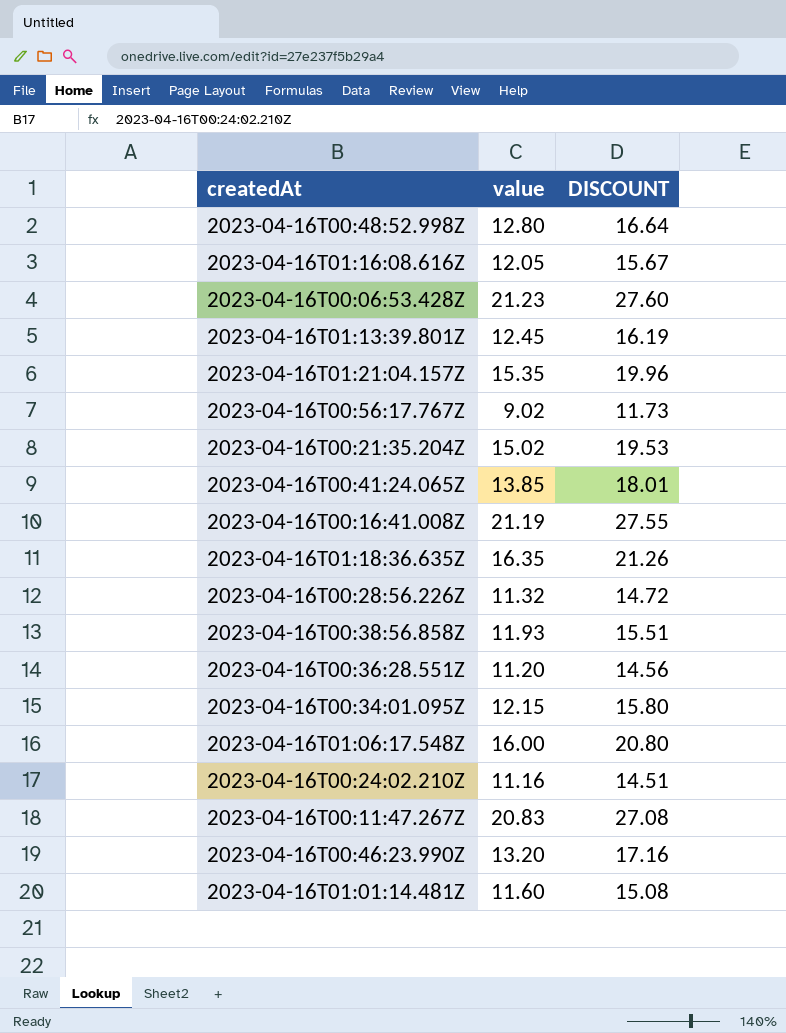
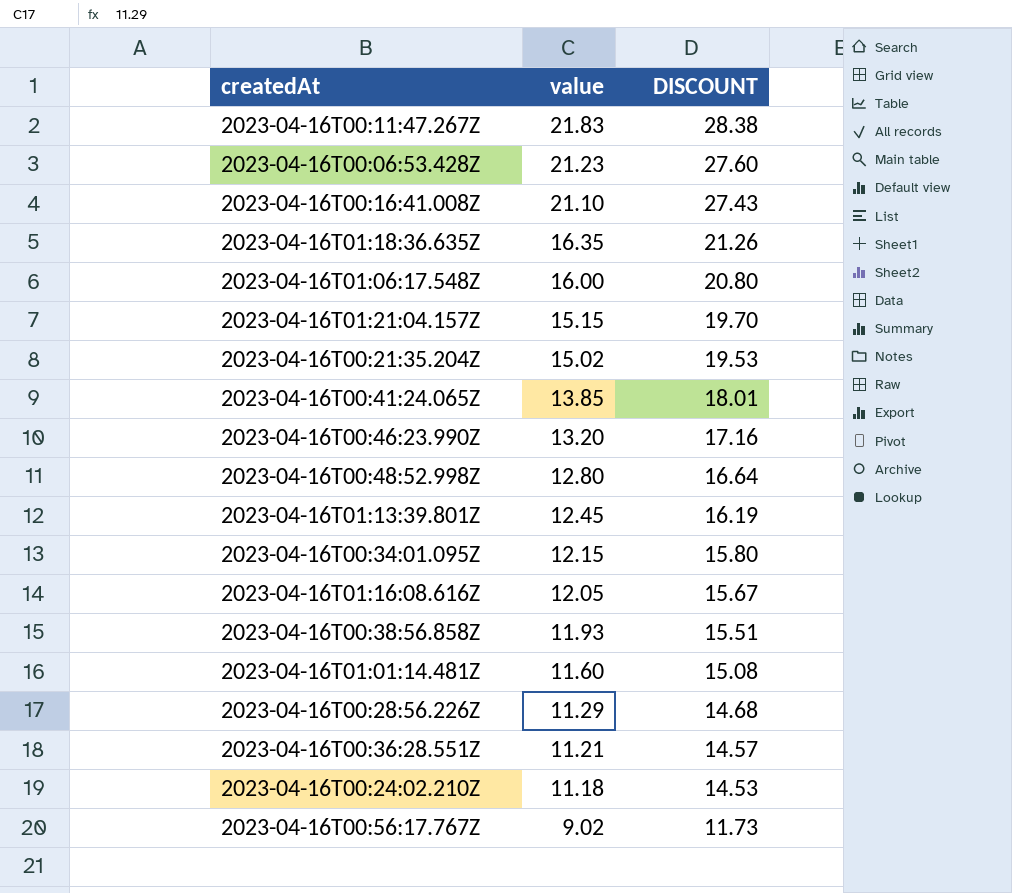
row order: none -> value descending
2023-04-16T00:11:47.267Z | value: 20.83 -> 21.83
2023-04-16T00:11:47.267Z | DISCOUNT: 27.08 -> 28.38
2023-04-16T00:16:41.008Z | value: 21.19 -> 21.10
2023-04-16T00:16:41.008Z | DISCOUNT: 27.55 -> 27.43
2023-04-16T01:21:04.157Z | value: 15.35 -> 15.15
2023-04-16T01:21:04.157Z | DISCOUNT: 19.96 -> 19.70
2023-04-16T00:28:56.226Z | value: 11.32 -> 11.29
2023-04-16T00:28:56.226Z | DISCOUNT: 14.72 -> 14.68
2023-04-16T00:36:28.551Z | value: 11.20 -> 11.21
2023-04-16T00:36:28.551Z | DISCOUNT: 14.56 -> 14.57
2023-04-16T00:24:02.210Z | value: 11.16 -> 11.18
2023-04-16T00:24:02.210Z | DISCOUNT: 14.51 -> 14.53

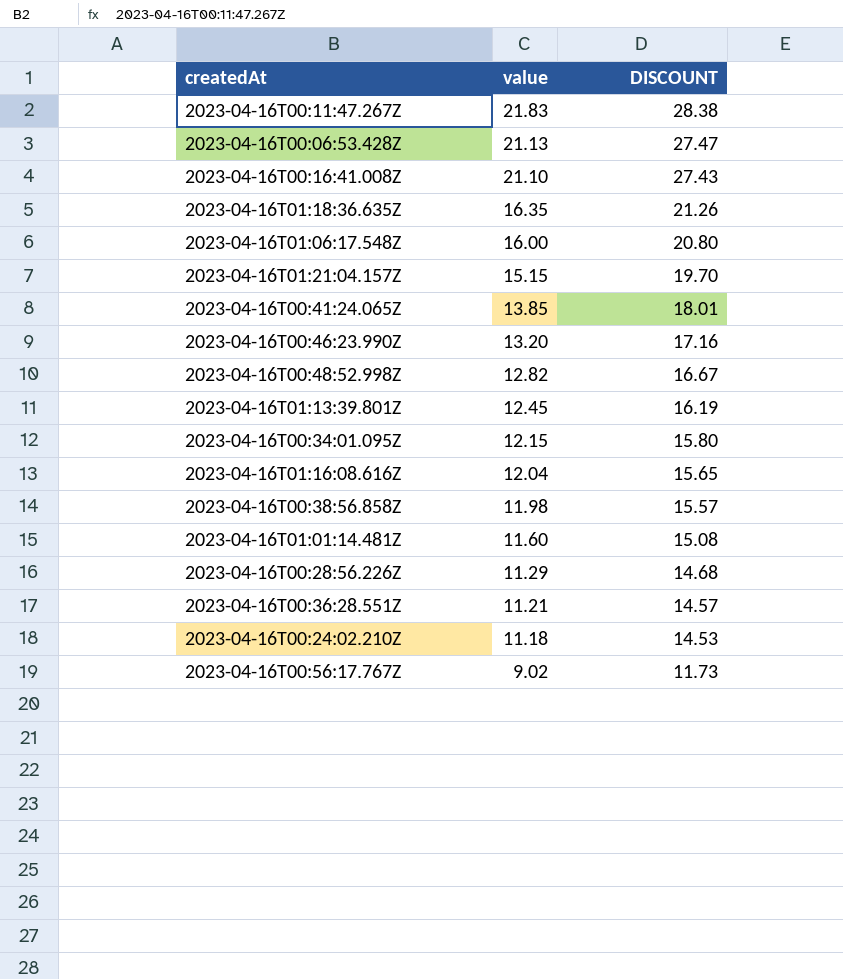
row 2023-04-16T00:21:35.204Z: 15.02 | 19.53 -> none
2023-04-16T00:06:53.428Z | value: 21.23 -> 21.13
2023-04-16T00:06:53.428Z | DISCOUNT: 27.60 -> 27.47
2023-04-16T00:48:52.998Z | value: 12.80 -> 12.82
2023-04-16T00:48:52.998Z | DISCOUNT: 16.64 -> 16.67
2023-04-16T01:16:08.616Z | value: 12.05 -> 12.04
2023-04-16T01:16:08.616Z | DISCOUNT: 15.67 -> 15.65
2023-04-16T00:38:56.858Z | value: 11.93 -> 11.98
2023-04-16T00:38:56.858Z | DISCOUNT: 15.51 -> 15.57

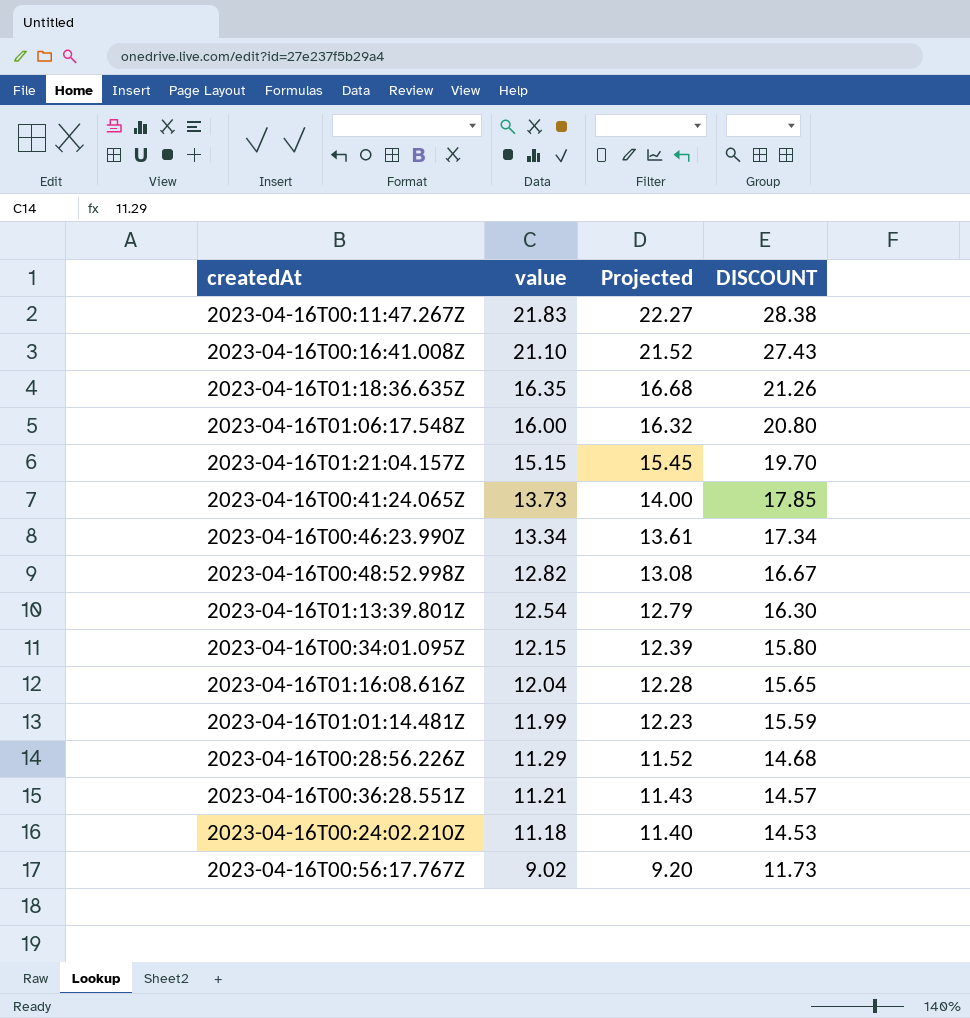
column Projected | formula: none -> [value] * 1.02
row 2023-04-16T00:06:53.428Z: 21.13 | 27.47 -> none
row 2023-04-16T00:38:56.858Z: 11.98 | 15.57 -> none
2023-04-16T00:41:24.065Z | value: 13.85 -> 13.73
2023-04-16T00:41:24.065Z | DISCOUNT: 18.01 -> 17.85
2023-04-16T00:46:23.990Z | value: 13.20 -> 13.34
2023-04-16T00:46:23.990Z | DISCOUNT: 17.16 -> 17.34
2023-04-16T01:13:39.801Z | value: 12.45 -> 12.54
2023-04-16T01:13:39.801Z | DISCOUNT: 16.19 -> 16.30
2023-04-16T01:01:14.481Z | value: 11.60 -> 11.99
2023-04-16T01:01:14.481Z | DISCOUNT: 15.08 -> 15.59

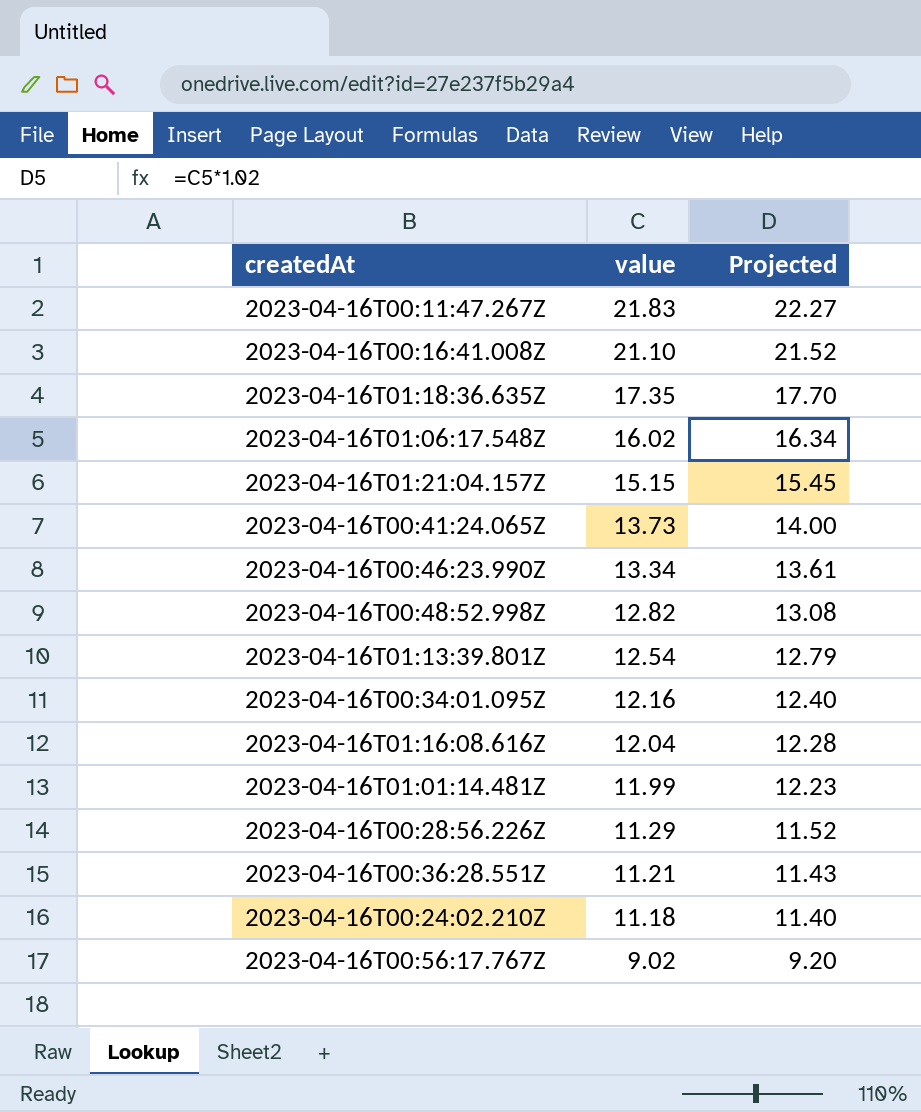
column DISCOUNT | formula: [value] * 1.3 -> none
2023-04-16T01:18:36.635Z | value: 16.35 -> 17.35
2023-04-16T01:18:36.635Z | Projected: 16.68 -> 17.70
2023-04-16T01:06:17.548Z | value: 16.00 -> 16.02
2023-04-16T01:06:17.548Z | Projected: 16.32 -> 16.34
2023-04-16T00:34:01.095Z | value: 12.15 -> 12.16
2023-04-16T00:34:01.095Z | Projected: 12.39 -> 12.40

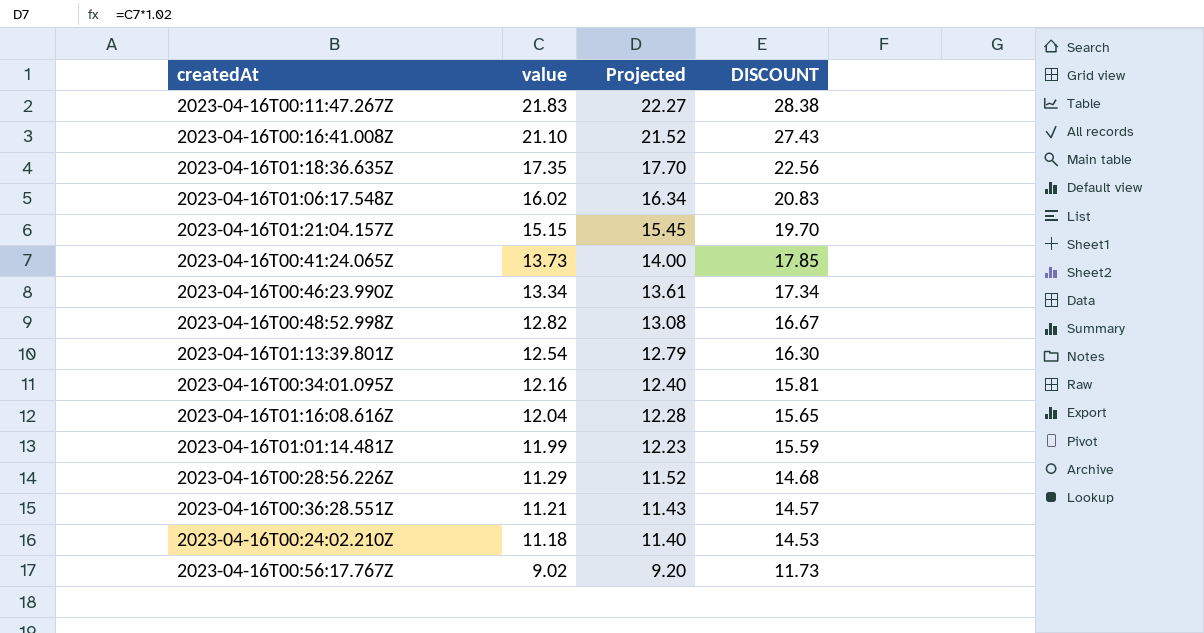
column DISCOUNT | formula: none -> [value] * 1.3

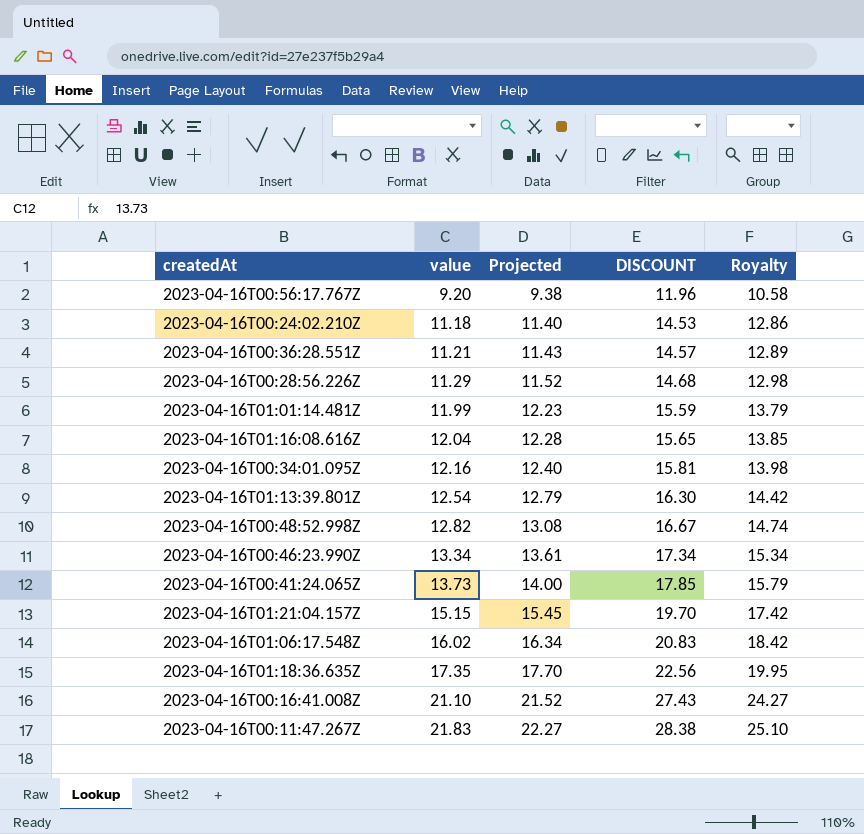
row order: value descending -> value ascending
column Royalty | formula: none -> [value] * 1.15
2023-04-16T00:56:17.767Z | value: 9.02 -> 9.20
2023-04-16T00:56:17.767Z | Projected: 9.20 -> 9.38
2023-04-16T00:56:17.767Z | DISCOUNT: 11.73 -> 11.96

